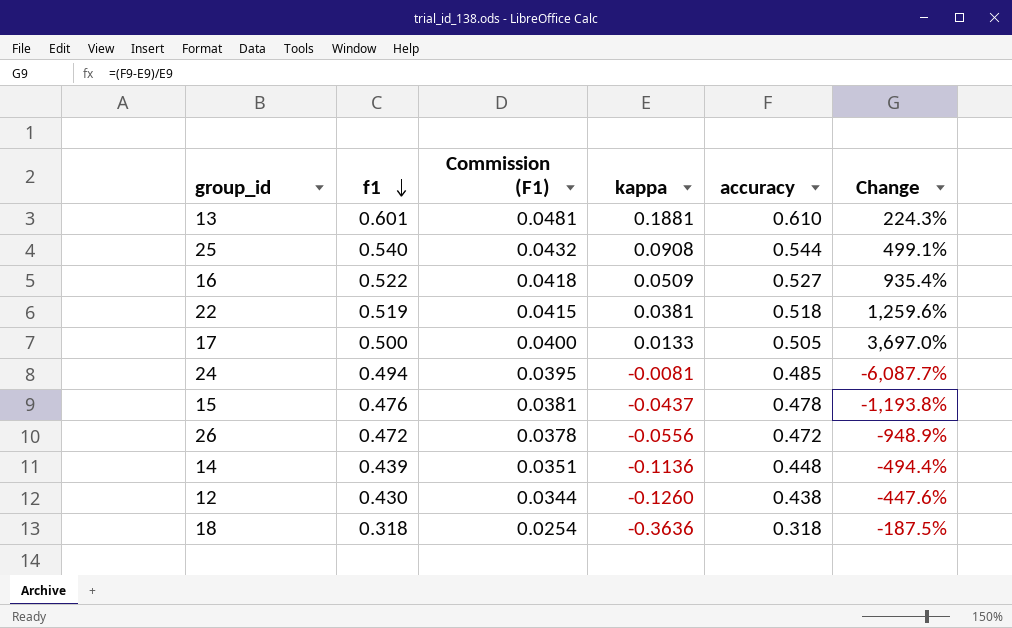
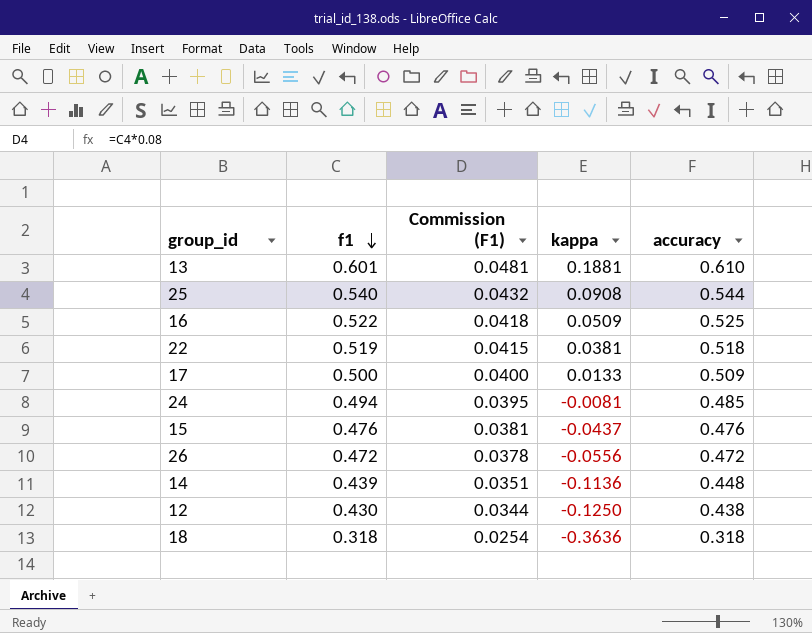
column Change | formula: ([accuracy] - [kappa]) / [kappa] -> none
16 | accuracy: 0.527 -> 0.525
17 | accuracy: 0.505 -> 0.509
15 | accuracy: 0.478 -> 0.476
12 | kappa: -0.1260 -> -0.1250

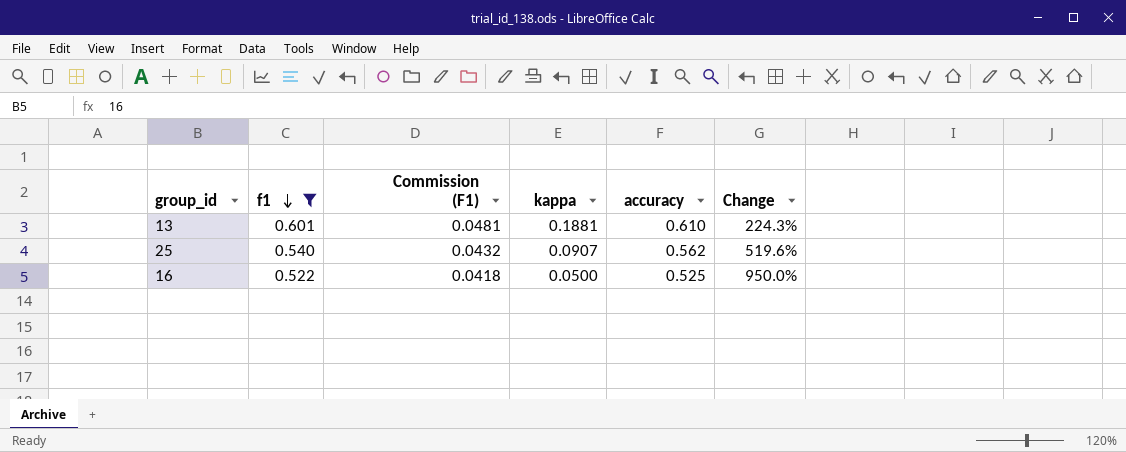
filter: none -> f1 >= 0.522
column Change | formula: none -> ([accuracy] - [kappa]) / [kappa]
25 | kappa: 0.0908 -> 0.0907
25 | accuracy: 0.544 -> 0.562
16 | kappa: 0.0509 -> 0.0500

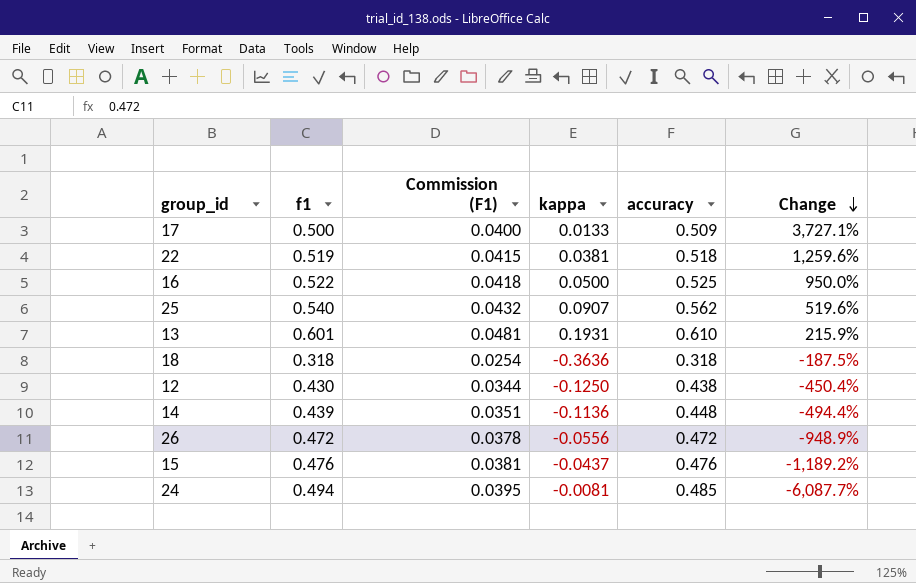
filter: f1 >= 0.522 -> none
row order: f1 descending -> Change descending
13 | kappa: 0.1881 -> 0.1931
13 | Change: 224.3% -> 215.9%

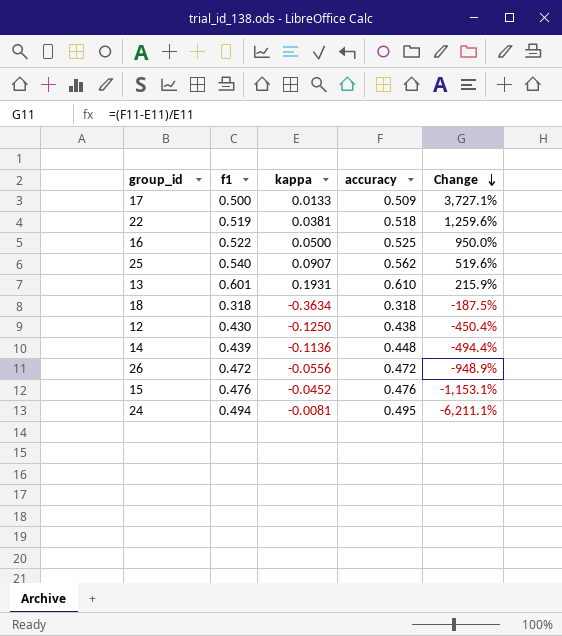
column Commission (F1) | formula: [f1] * 0.08 -> none
18 | kappa: -0.3636 -> -0.3634
15 | kappa: -0.0437 -> -0.0452
15 | Change: -1,189.2% -> -1,153.1%
24 | accuracy: 0.485 -> 0.495
24 | Change: -6,087.7% -> -6,211.1%

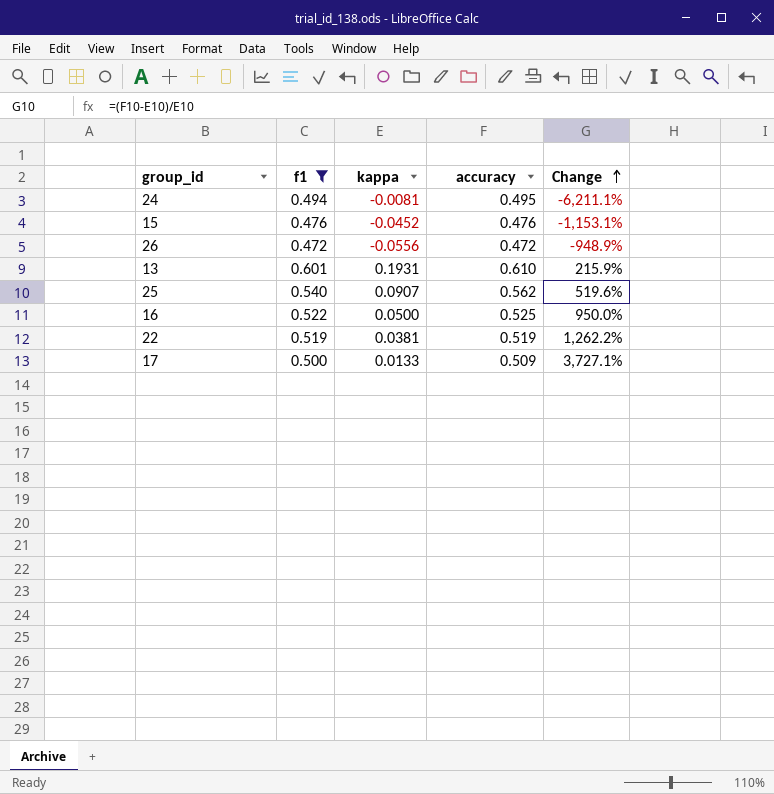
filter: none -> f1 >= 0.472
row order: Change descending -> Change ascending
22 | accuracy: 0.518 -> 0.519
22 | Change: 1,259.6% -> 1,262.2%

